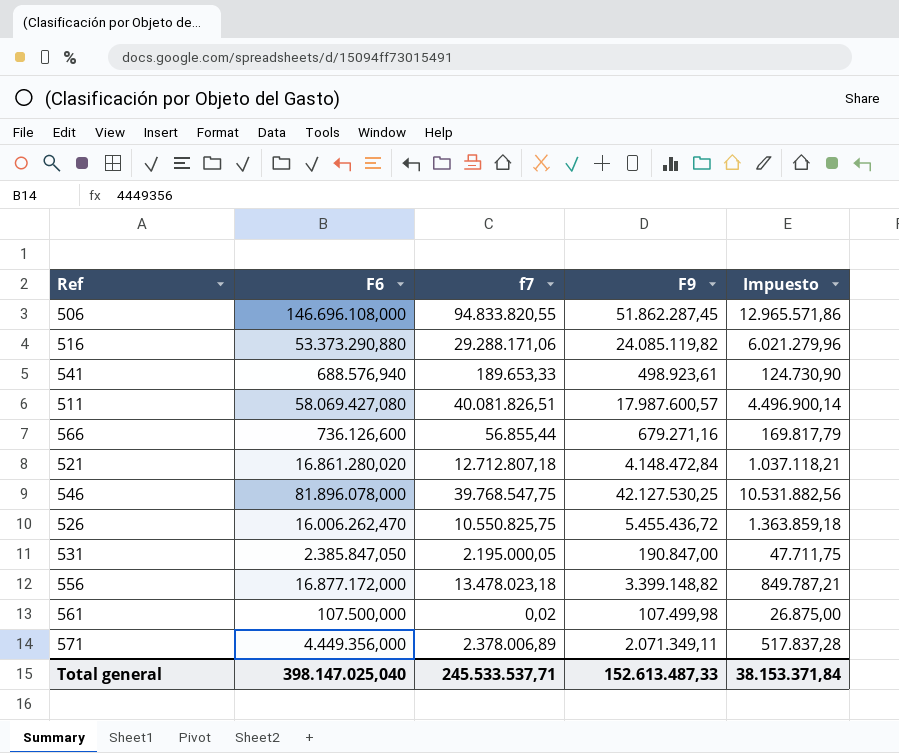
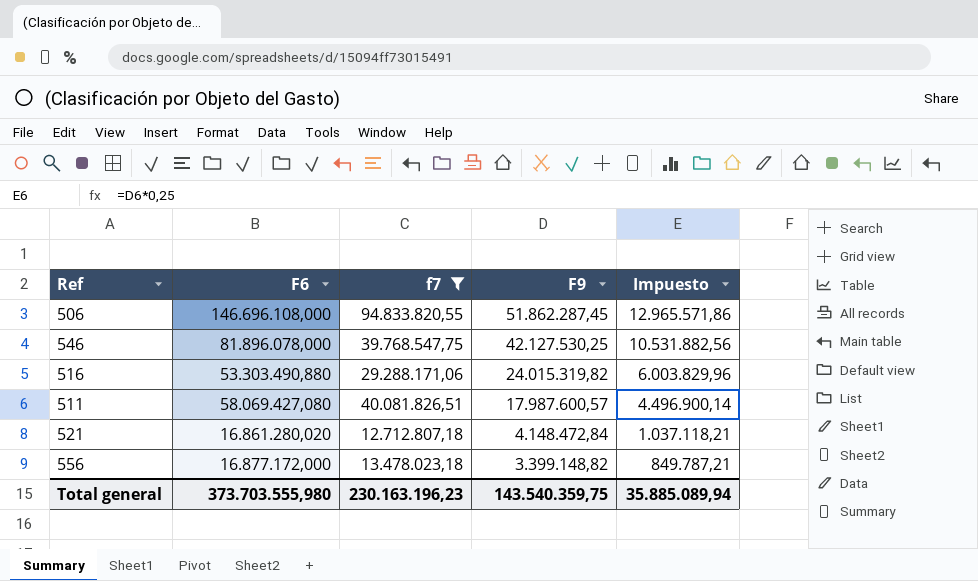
filter: none -> f7 >= 12.712.807,18
row order: none -> F9 descending
516 | F6: 53.373.290,880 -> 53.303.490,880
516 | F9: 24.085.119,82 -> 24.015.319,82
516 | Impuesto: 6.021.279,96 -> 6.003.829,96
Total general | F6: 398.147.025,040 -> 373.703.555,980
Total general | f7: 245.533.537,71 -> 230.163.196,23
Total general | F9: 152.613.487,33 -> 143.540.359,75
Total general | Impuesto: 38.153.371,84 -> 35.885.089,94

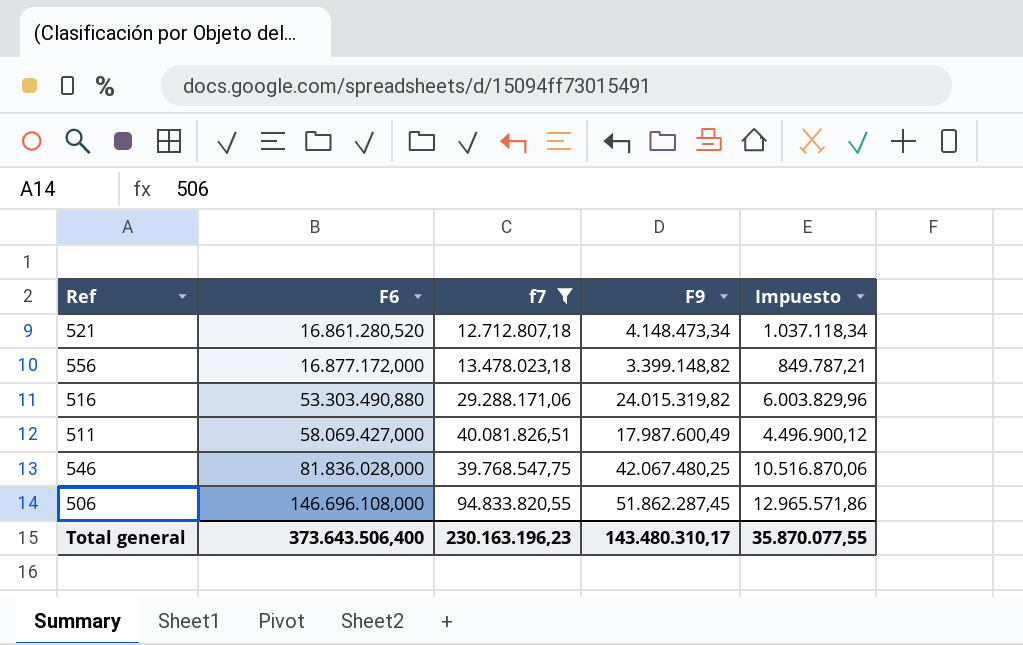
row order: F9 descending -> F6 ascending
521 | F6: 16.861.280,020 -> 16.861.280,520
521 | F9: 4.148.472,84 -> 4.148.473,34
521 | Impuesto: 1.037.118,21 -> 1.037.118,34
511 | F6: 58.069.427,080 -> 58.069.427,000
511 | F9: 17.987.600,57 -> 17.987.600,49
511 | Impuesto: 4.496.900,14 -> 4.496.900,12
546 | F6: 81.896.078,000 -> 81.836.028,000
546 | F9: 42.127.530,25 -> 42.067.480,25
546 | Impuesto: 10.531.882,56 -> 10.516.870,06
Total general | F6: 373.703.555,980 -> 373.643.506,400
Total general | F9: 143.540.359,75 -> 143.480.310,17
Total general | Impuesto: 35.885.089,94 -> 35.870.077,55

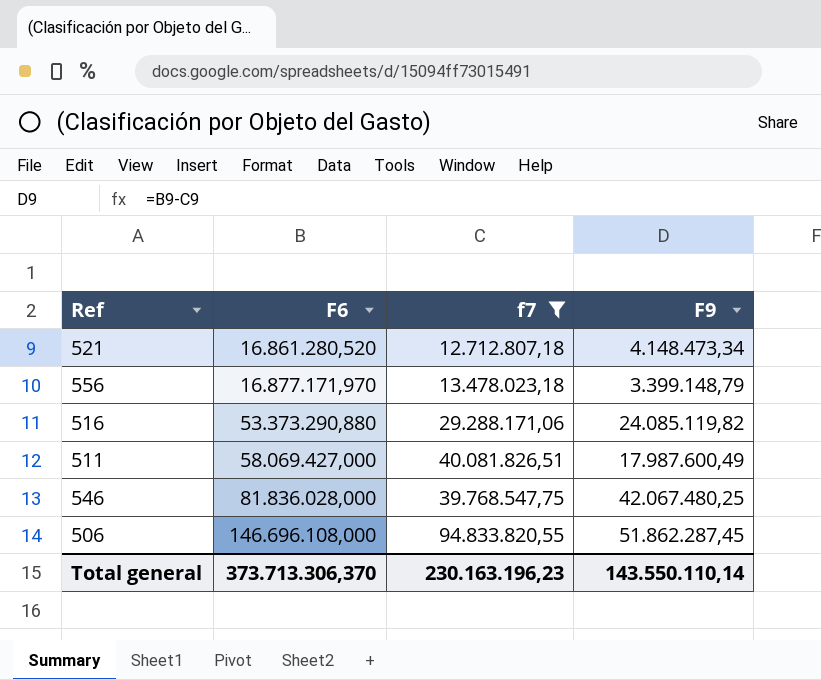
column Impuesto | formula: [F9] * 0,25 -> none
556 | F6: 16.877.172,000 -> 16.877.171,970
556 | F9: 3.399.148,82 -> 3.399.148,79
516 | F6: 53.303.490,880 -> 53.373.290,880
516 | F9: 24.015.319,82 -> 24.085.119,82
Total general | F6: 373.643.506,400 -> 373.713.306,370
Total general | F9: 143.480.310,17 -> 143.550.110,14

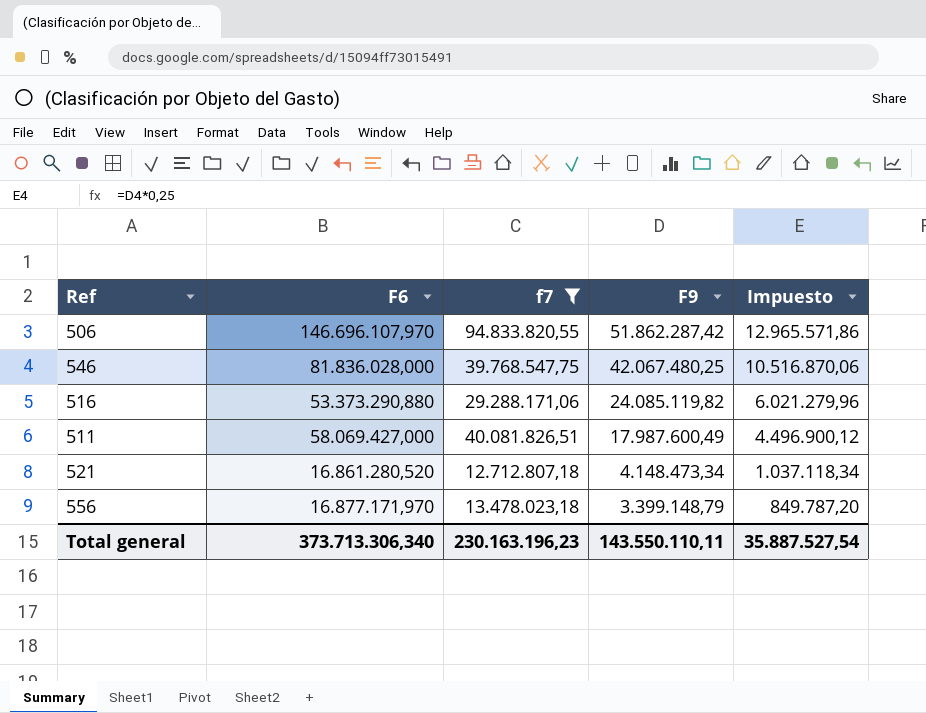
row order: F6 ascending -> F9 descending
column Impuesto | formula: none -> [F9] * 0,25
506 | F6: 146.696.108,000 -> 146.696.107,970
506 | F9: 51.862.287,45 -> 51.862.287,42
Total general | F6: 373.713.306,370 -> 373.713.306,340
Total general | F9: 143.550.110,14 -> 143.550.110,11

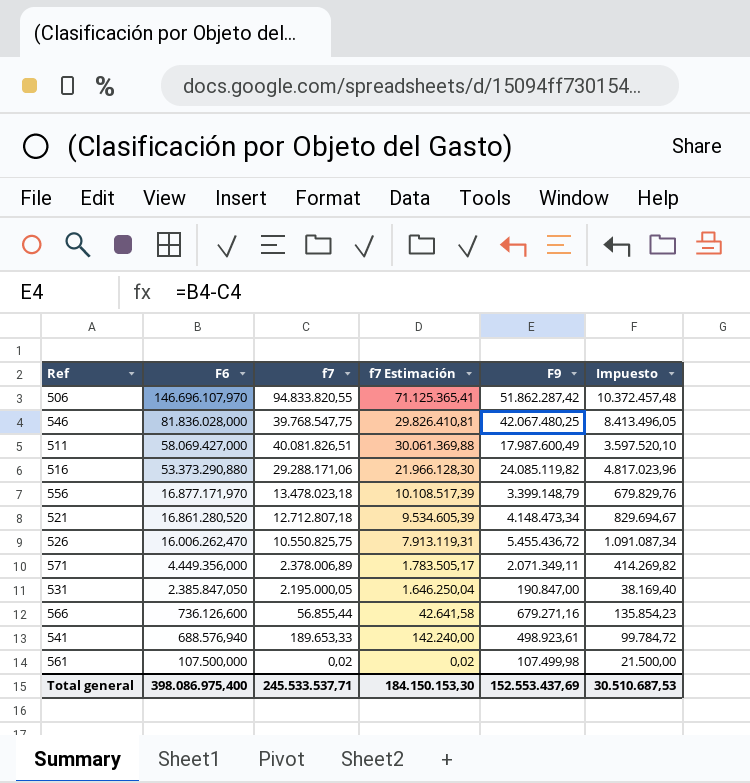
filter: f7 >= 12.712.807,18 -> none
row order: F9 descending -> F6 descending
column f7 Estimación | formula: none -> [f7] * 0,75
column Impuesto | formula: [F9] * 0,25 -> [F9] * 0,2
Total general | F6: 373.713.306,340 -> 398.086.975,400
Total general | f7: 230.163.196,23 -> 245.533.537,71
Total general | F9: 143.550.110,11 -> 152.553.437,69
Total general | Impuesto: 35.887.527,54 -> 30.510.687,53

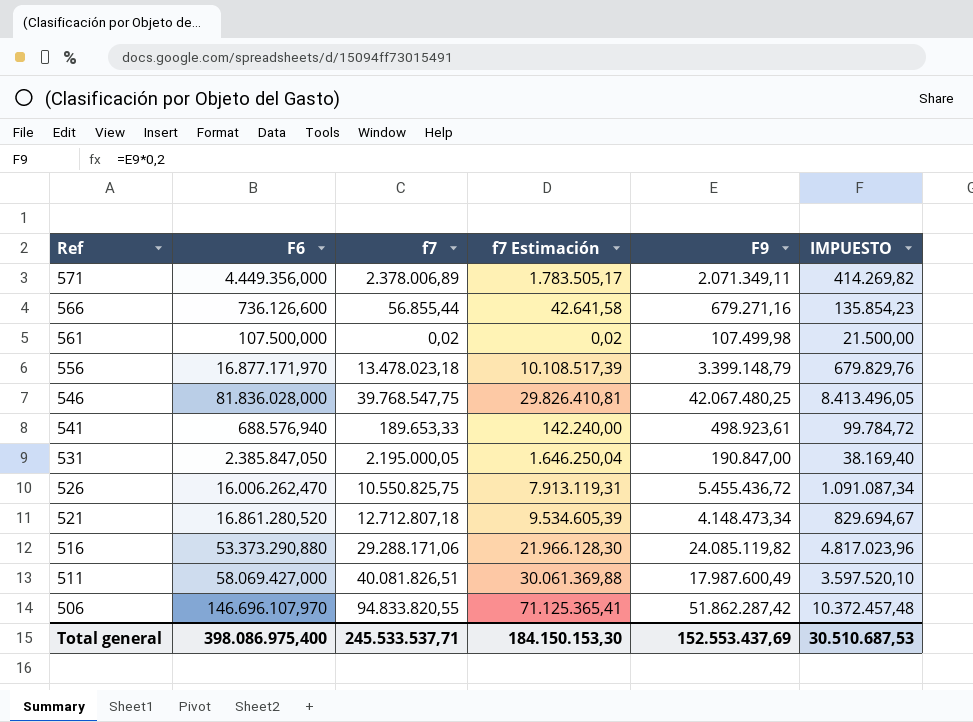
row order: F6 descending -> Ref descending
column name: Impuesto -> IMPUESTO

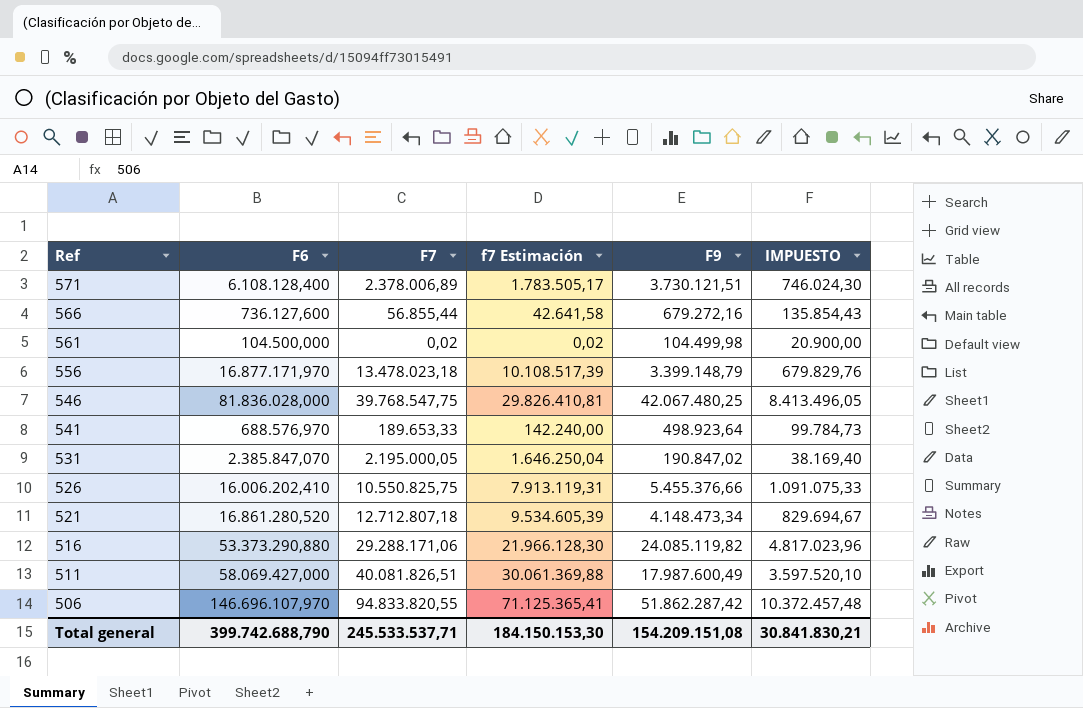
column name: f7 -> F7
571 | F6: 4.449.356,000 -> 6.108.128,400
571 | F9: 2.071.349,11 -> 3.730.121,51
571 | IMPUESTO: 414.269,82 -> 746.024,30
566 | F6: 736.126,600 -> 736.127,600
566 | F9: 679.271,16 -> 679.272,16
566 | IMPUESTO: 135.854,23 -> 135.854,43
561 | F6: 107.500,000 -> 104.500,000
561 | F9: 107.499,98 -> 104.499,98
561 | IMPUESTO: 21.500,00 -> 20.900,00
541 | F6: 688.576,940 -> 688.576,970
541 | F9: 498.923,61 -> 498.923,64
541 | IMPUESTO: 99.784,72 -> 99.784,73
531 | F6: 2.385.847,050 -> 2.385.847,070
531 | F9: 190.847,00 -> 190.847,02
526 | F6: 16.006.262,470 -> 16.006.202,410
526 | F9: 5.455.436,72 -> 5.455.376,66
526 | IMPUESTO: 1.091.087,34 -> 1.091.075,33
Total general | F6: 398.086.975,400 -> 399.742.688,790
Total general | F9: 152.553.437,69 -> 154.209.151,08
Total general | IMPUESTO: 30.510.687,53 -> 30.841.830,21

